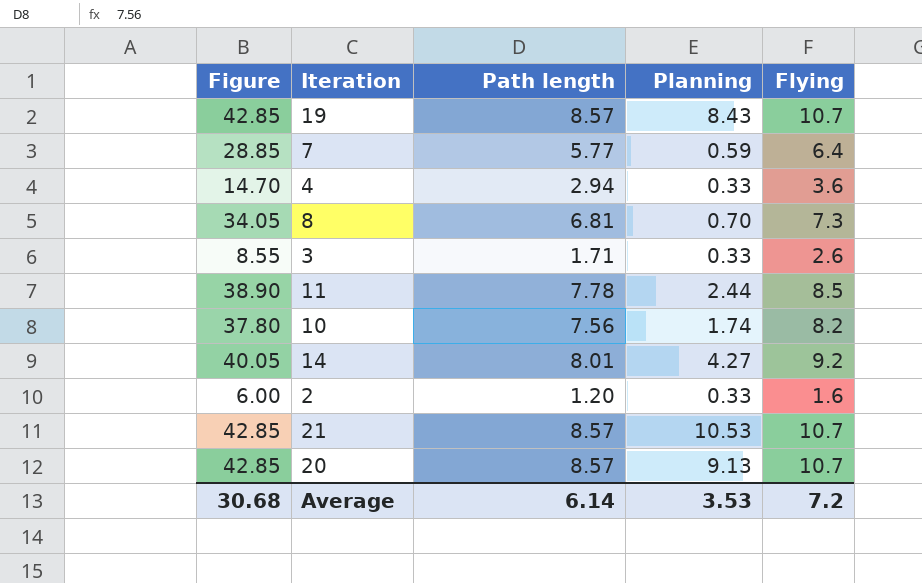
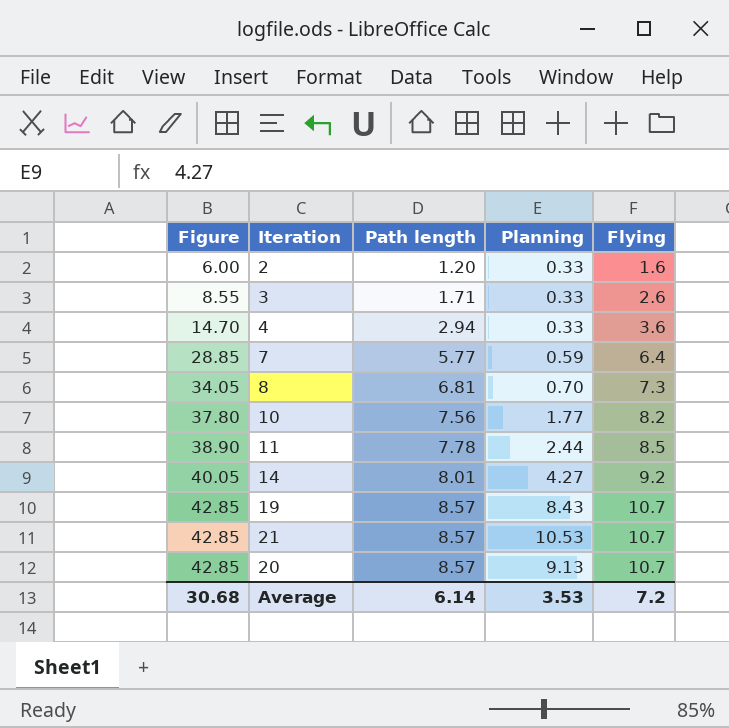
row order: none -> Figure ascending
10 | Planning: 1.74 -> 1.77

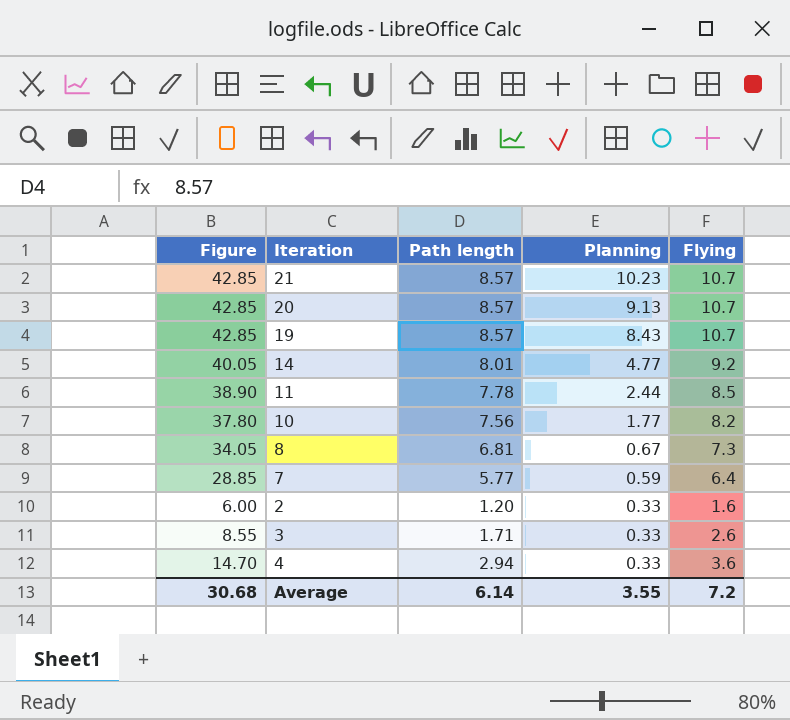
row order: Figure ascending -> Planning descending
21 | Planning: 10.53 -> 10.23
14 | Planning: 4.27 -> 4.77
8 | Planning: 0.70 -> 0.67
Average | Planning: 3.53 -> 3.55

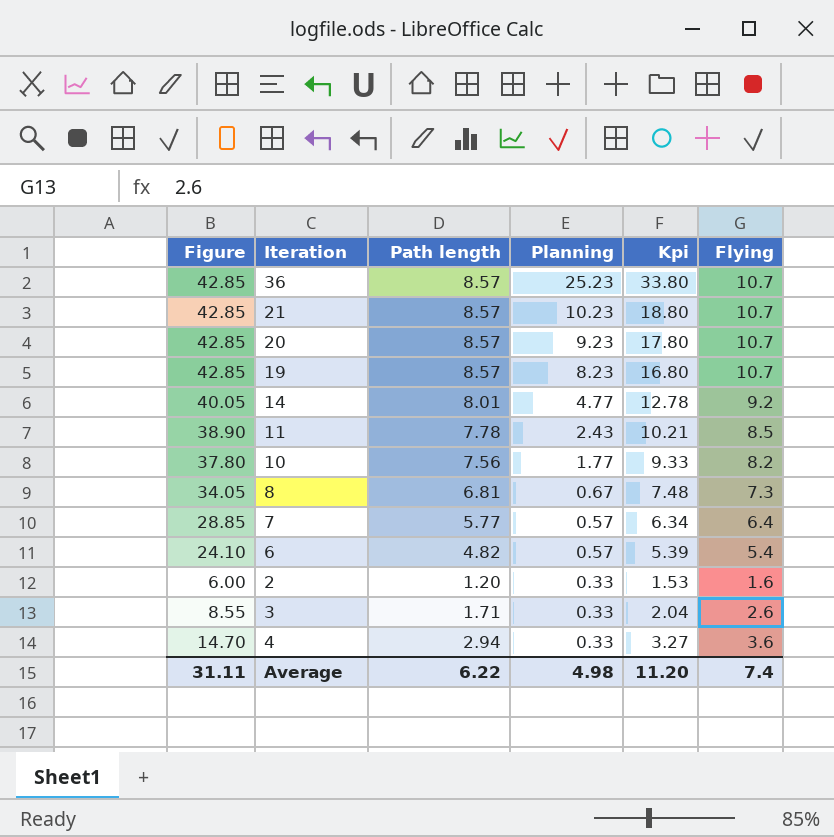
column Kpi | formula: none -> [Path length] + [Planning]
row 36: none -> 42.85 | 8.57 | 25.23 | 33.80 | 10.7
20 | Planning: 9.13 -> 9.23
19 | Planning: 8.43 -> 8.23
11 | Planning: 2.44 -> 2.43
7 | Planning: 0.59 -> 0.57
row 6: none -> 24.10 | 4.82 | 0.57 | 5.39 | 5.4
Average | Figure: 30.68 -> 31.11
Average | Path length: 6.14 -> 6.22
Average | Planning: 3.55 -> 4.98
Average | Flying: 7.2 -> 7.4

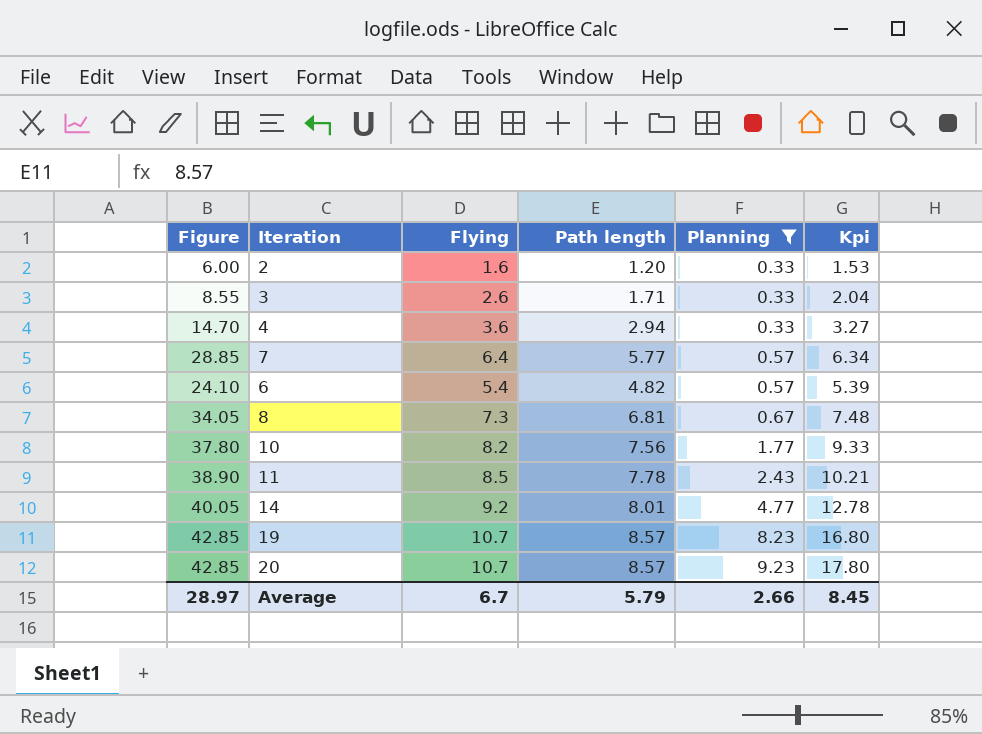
filter: none -> Planning <= 9.23
row order: Planning descending -> Planning ascending
column Flying | position: 6 -> 3
Average | Figure: 31.11 -> 28.97
Average | Flying: 7.4 -> 6.7
Average | Path length: 6.22 -> 5.79
Average | Planning: 4.98 -> 2.66
Average | Kpi: 11.20 -> 8.45

